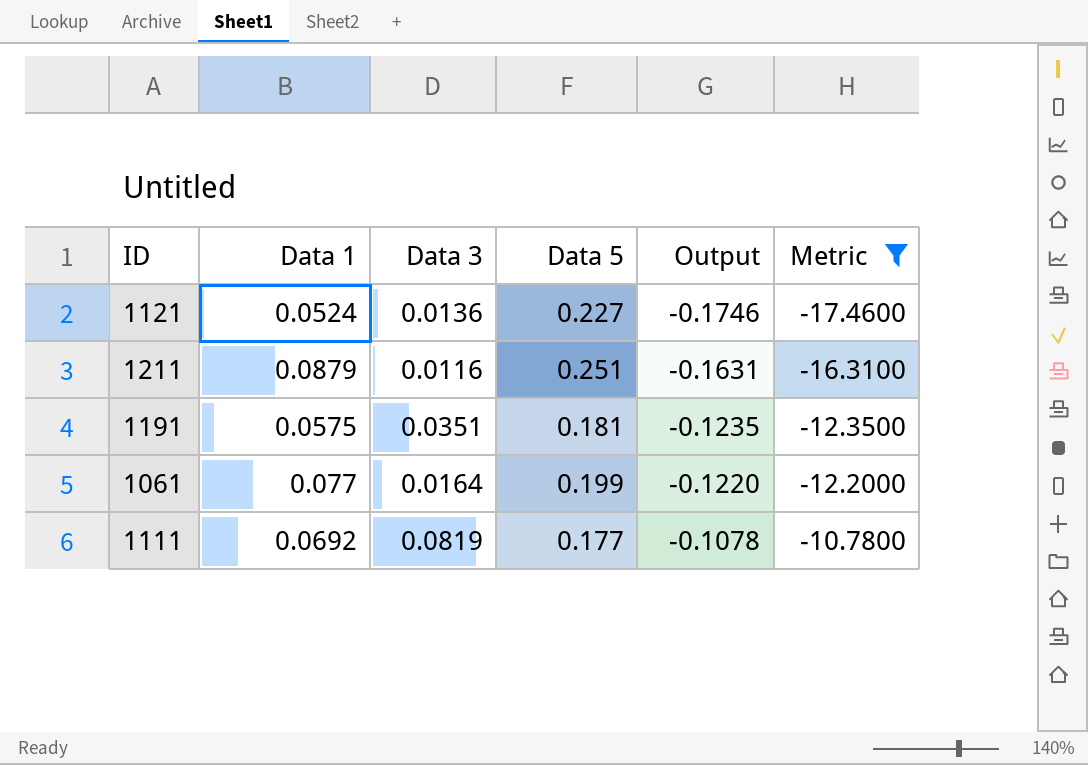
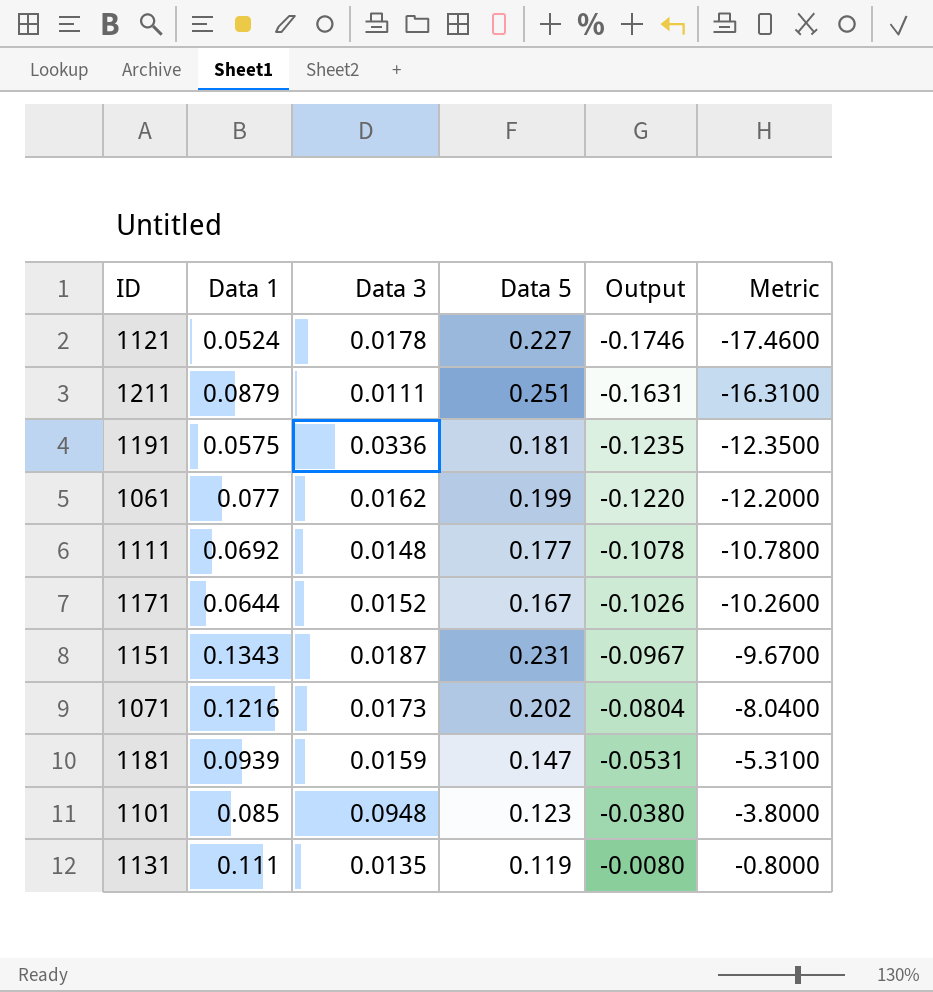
filter: Metric <= -10.7800 -> none
1121 | Data 3: 0.0136 -> 0.0178
1211 | Data 3: 0.0116 -> 0.0111
1191 | Data 3: 0.0351 -> 0.0336
1061 | Data 3: 0.0164 -> 0.0162
1111 | Data 3: 0.0819 -> 0.0148

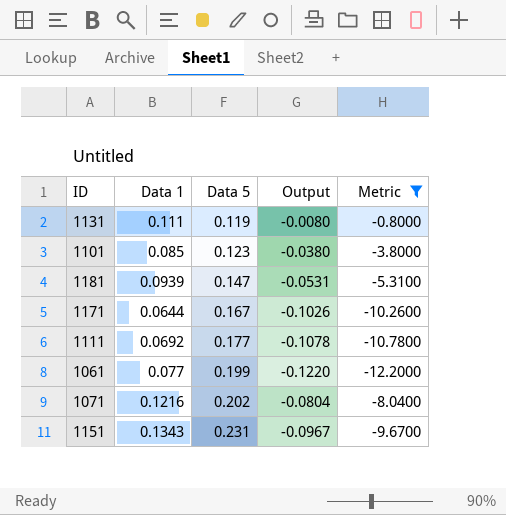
filter: none -> Metric >= -12.2000
row order: Output ascending -> Data 5 ascending
column Data 3 | position: 3 -> none

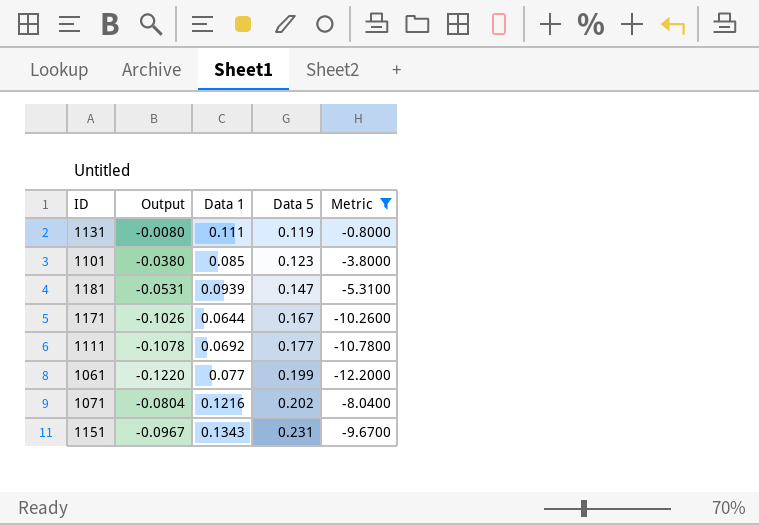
column Output | position: 4 -> 2

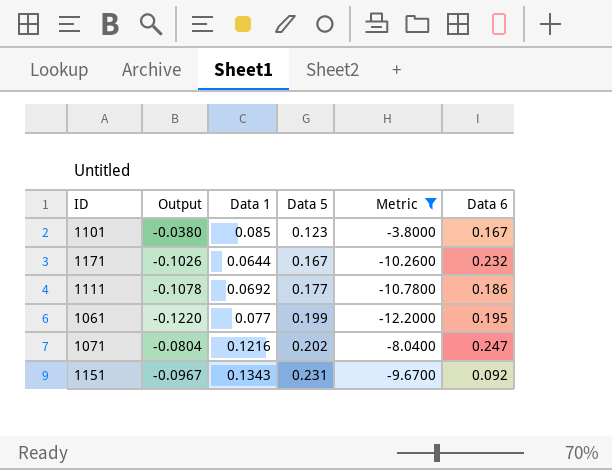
column Data 6 | position: none -> 6
row 1131: -0.0080 | 0.111 | 0.119 | -0.8000 -> none
row 1181: -0.0531 | 0.0939 | 0.147 | -5.3100 -> none

